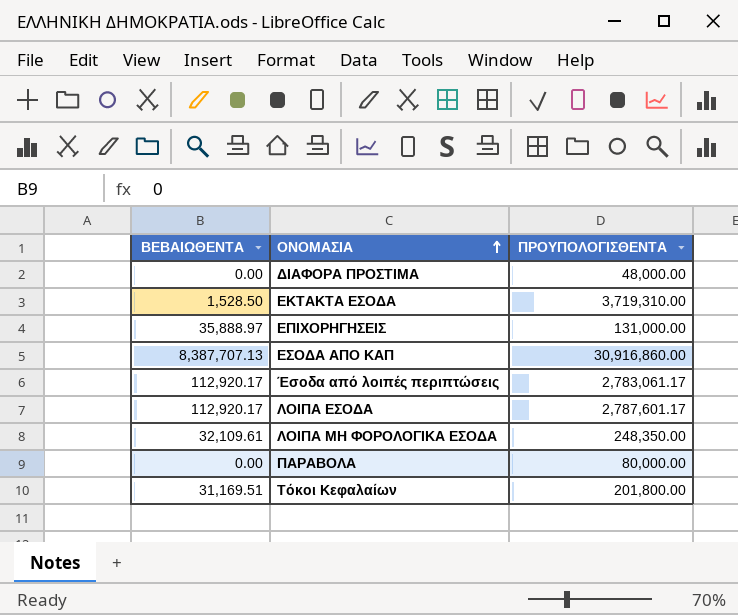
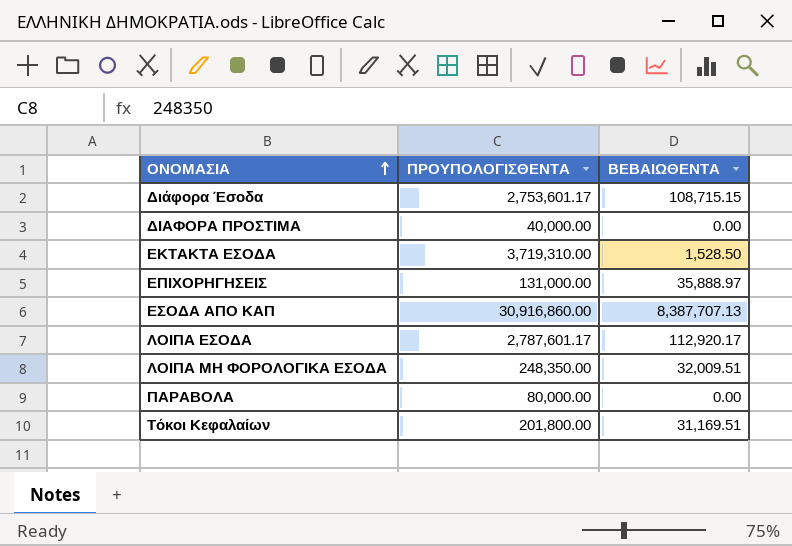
column ΒΕΒΑΙΩΘΕΝΤΑ | position: 1 -> 3
row Έσοδα από λοιπές περιπτώσεις: 112,920.17 | 2,783,061.17 -> none
row Διάφορα Έσοδα: none -> 2,753,601.17 | 108,715.15
ΔΙΑΦΟΡΑ ΠΡΟΣΤΙΜΑ | ΠΡΟΥΠΟΛΟΓΙΣΘΕΝΤΑ: 48,000.00 -> 40,000.00
ΛΟΙΠΑ ΜΗ ΦΟΡΟΛΟΓΙΚΑ ΕΣΟΔΑ | ΒΕΒΑΙΩΘΕΝΤΑ: 32,109.61 -> 32,009.51

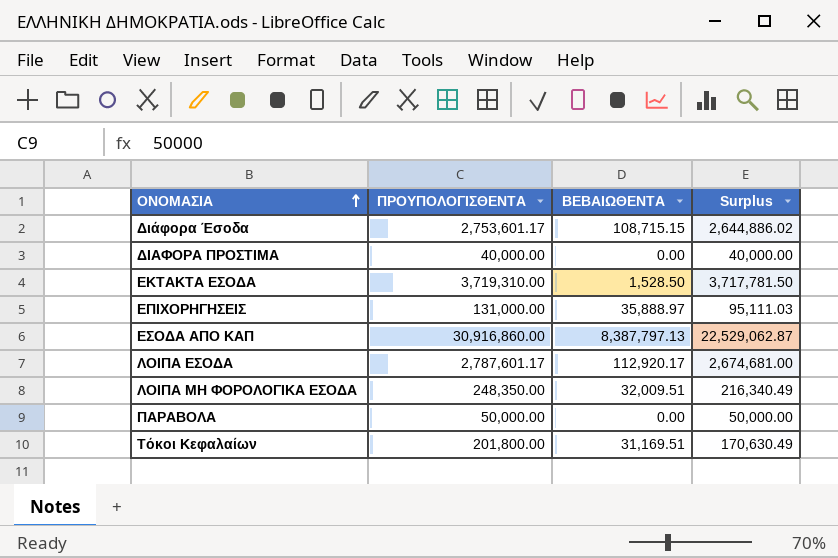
column Surplus | formula: none -> [ΠΡΟΥΠΟΛΟΓΙΣΘΕΝΤΑ] - [ΒΕΒΑΙΩΘΕΝΤΑ]
ΕΣΟΔΑ ΑΠΟ ΚΑΠ | ΒΕΒΑΙΩΘΕΝΤΑ: 8,387,707.13 -> 8,387,797.13
ΠΑΡΑΒΟΛΑ | ΠΡΟΥΠΟΛΟΓΙΣΘΕΝΤΑ: 80,000.00 -> 50,000.00

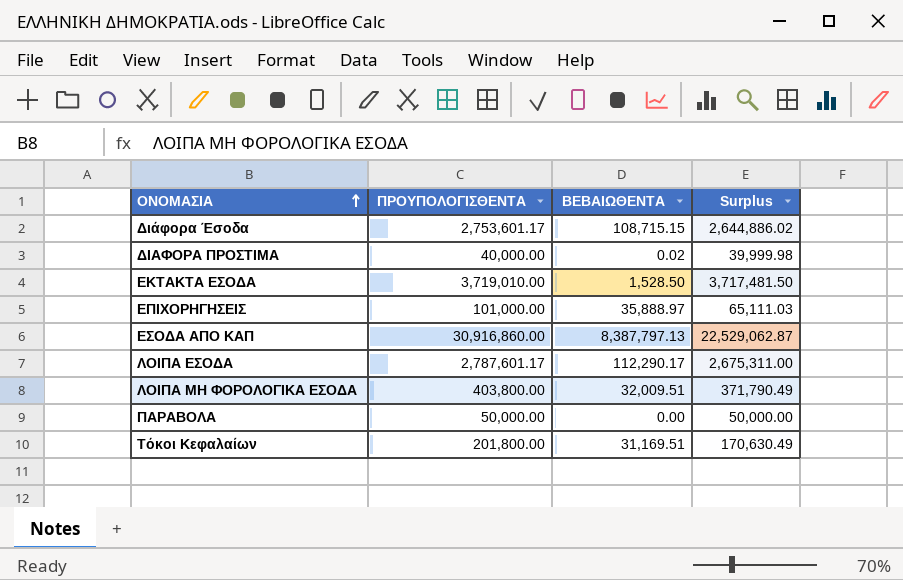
ΔΙΑΦΟΡΑ ΠΡΟΣΤΙΜΑ | ΒΕΒΑΙΩΘΕΝΤΑ: 0.00 -> 0.02
ΔΙΑΦΟΡΑ ΠΡΟΣΤΙΜΑ | Surplus: 40,000.00 -> 39,999.98
ΕΚΤΑΚΤΑ ΕΣΟΔΑ | ΠΡΟΥΠΟΛΟΓΙΣΘΕΝΤΑ: 3,719,310.00 -> 3,719,010.00
ΕΚΤΑΚΤΑ ΕΣΟΔΑ | Surplus: 3,717,781.50 -> 3,717,481.50
ΕΠΙΧΟΡΗΓΗΣΕΙΣ | ΠΡΟΥΠΟΛΟΓΙΣΘΕΝΤΑ: 131,000.00 -> 101,000.00
ΕΠΙΧΟΡΗΓΗΣΕΙΣ | Surplus: 95,111.03 -> 65,111.03
ΛΟΙΠΑ ΕΣΟΔΑ | ΒΕΒΑΙΩΘΕΝΤΑ: 112,920.17 -> 112,290.17
ΛΟΙΠΑ ΕΣΟΔΑ | Surplus: 2,674,681.00 -> 2,675,311.00
ΛΟΙΠΑ ΜΗ ΦΟΡΟΛΟΓΙΚΑ ΕΣΟΔΑ | ΠΡΟΥΠΟΛΟΓΙΣΘΕΝΤΑ: 248,350.00 -> 403,800.00
ΛΟΙΠΑ ΜΗ ΦΟΡΟΛΟΓΙΚΑ ΕΣΟΔΑ | Surplus: 216,340.49 -> 371,790.49

